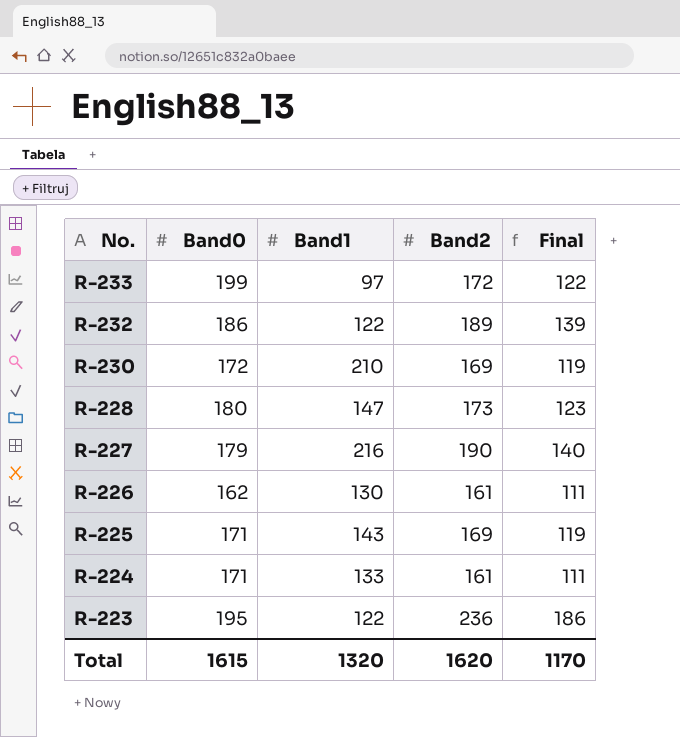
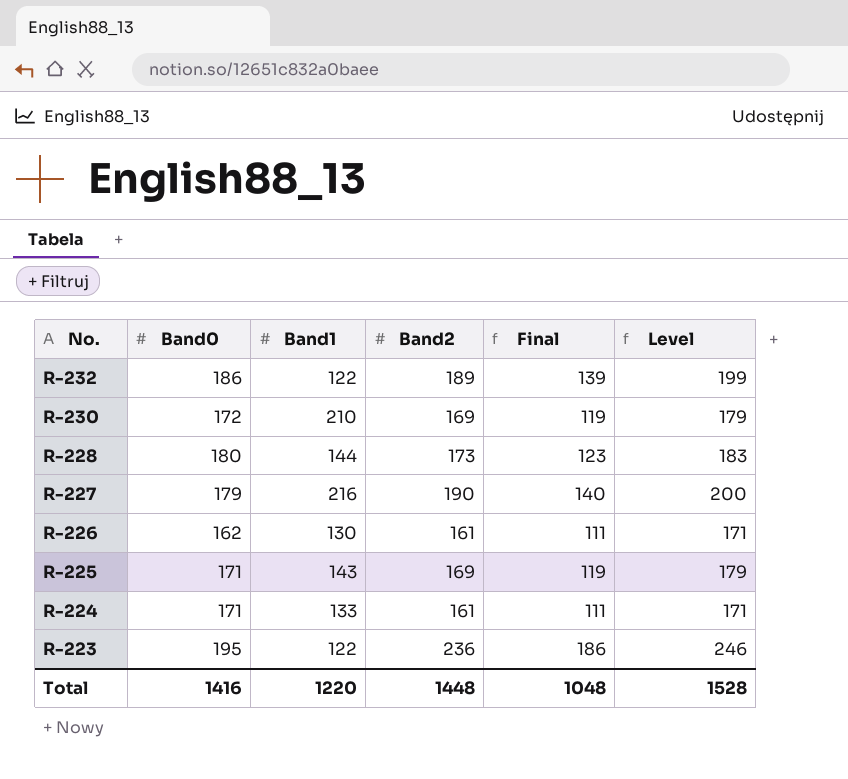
column Level | formula: none -> [Band2] + 10
row R-233: 199 | 97 | 172 | 122 -> none
R-228 | Band1: 147 -> 144
Total | Band0: 1615 -> 1416
Total | Band1: 1320 -> 1220
Total | Band2: 1620 -> 1448
Total | Final: 1170 -> 1048

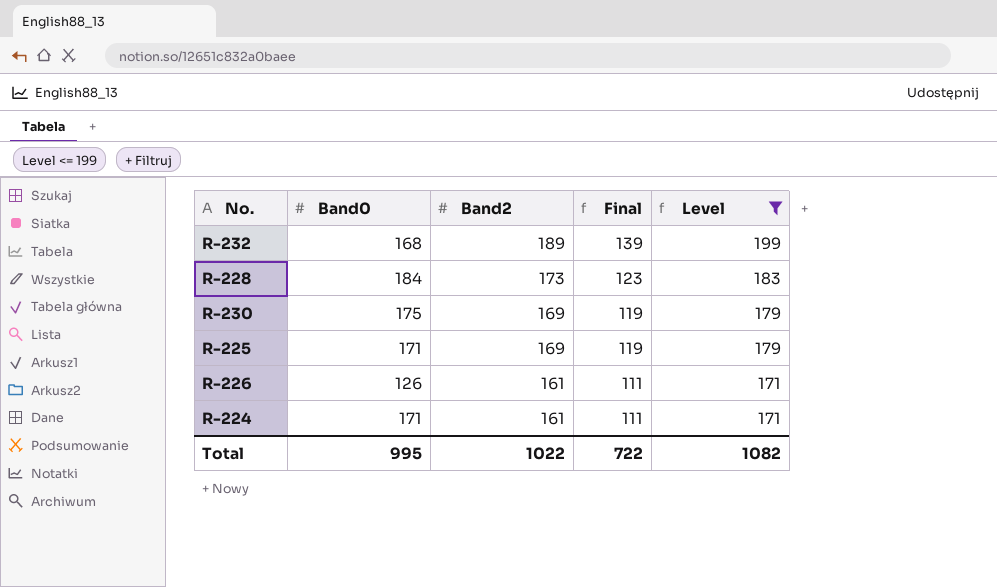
filter: none -> Level <= 199
row order: No. descending -> Band2 descending
column Band1 | position: 3 -> none
R-232 | Band0: 186 -> 168
R-228 | Band0: 180 -> 184
R-230 | Band0: 172 -> 175
R-226 | Band0: 162 -> 126
Total | Band0: 1416 -> 995
Total | Band2: 1448 -> 1022
Total | Final: 1048 -> 722
Total | Level: 1528 -> 1082

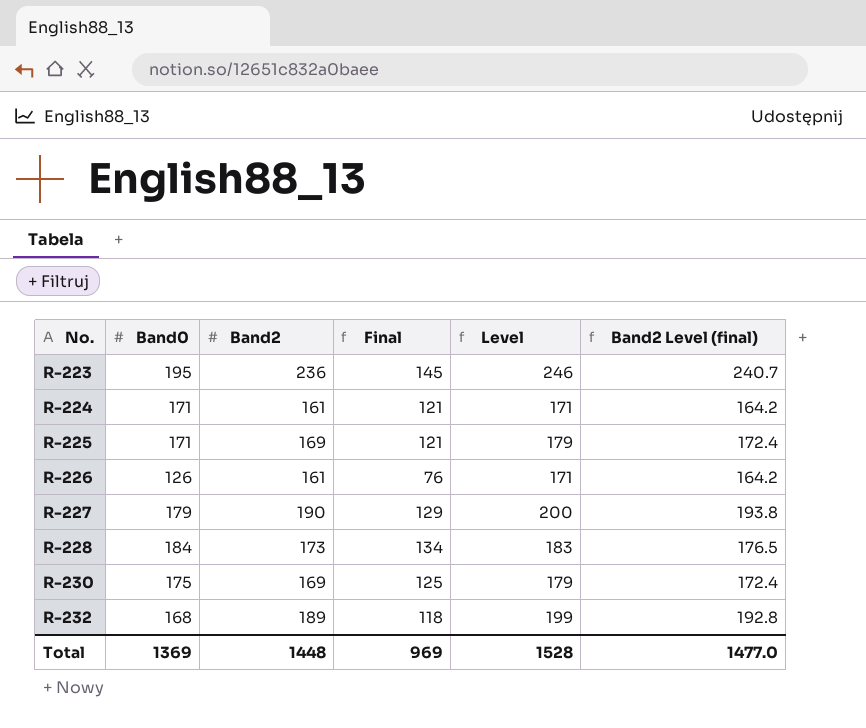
filter: Level <= 199 -> none
row order: Band2 descending -> No. ascending
column Final | formula: [Band2] - 50 -> [Band0] - 50
column Band2 Level (final) | formula: none -> [Band2] * 1.02
Total | Band0: 995 -> 1369
Total | Band2: 1022 -> 1448
Total | Final: 722 -> 969
Total | Level: 1082 -> 1528

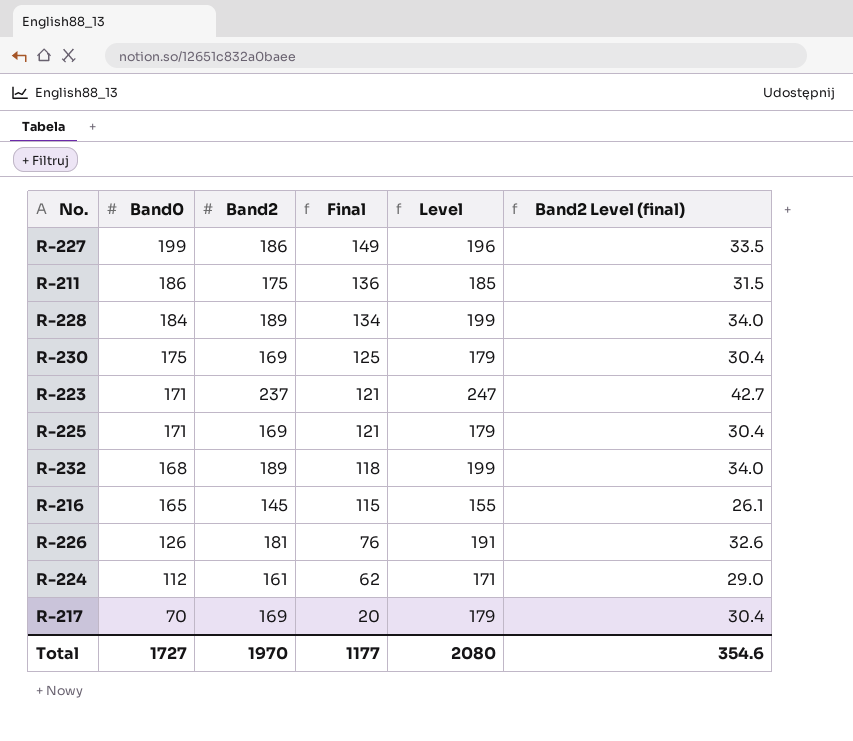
row order: No. ascending -> Band0 descending
column Band2 Level (final) | formula: [Band2] * 1.02 -> [Band2] * 0.18
R-227 | Band0: 179 -> 199
R-227 | Band2: 190 -> 186
R-227 | Final: 129 -> 149
R-227 | Level: 200 -> 196
row R-211: none -> 186 | 175 | 136 | 185 | 31.5
R-228 | Band2: 173 -> 189
R-228 | Level: 183 -> 199
R-223 | Band0: 195 -> 171
R-223 | Band2: 236 -> 237
R-223 | Final: 145 -> 121
R-223 | Level: 246 -> 247
row R-216: none -> 165 | 145 | 115 | 155 | 26.1
R-226 | Band2: 161 -> 181
R-226 | Level: 171 -> 191
R-224 | Band0: 171 -> 112
R-224 | Final: 121 -> 62
row R-217: none -> 70 | 169 | 20 | 179 | 30.4
Total | Band0: 1369 -> 1727
Total | Band2: 1448 -> 1970
Total | Final: 969 -> 1177
Total | Level: 1528 -> 2080
Total | Band2 Level (final): 1477.0 -> 354.6

